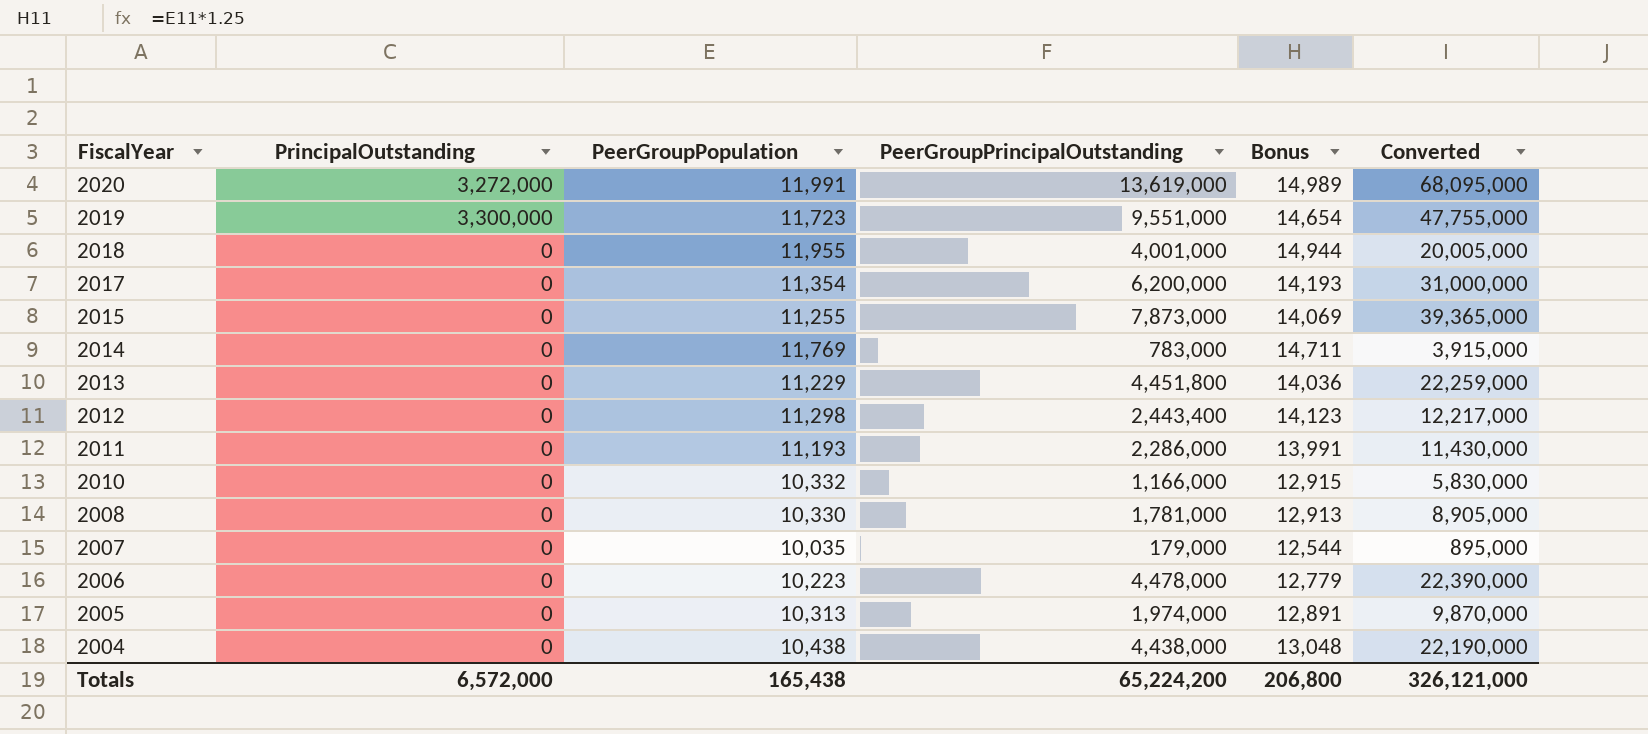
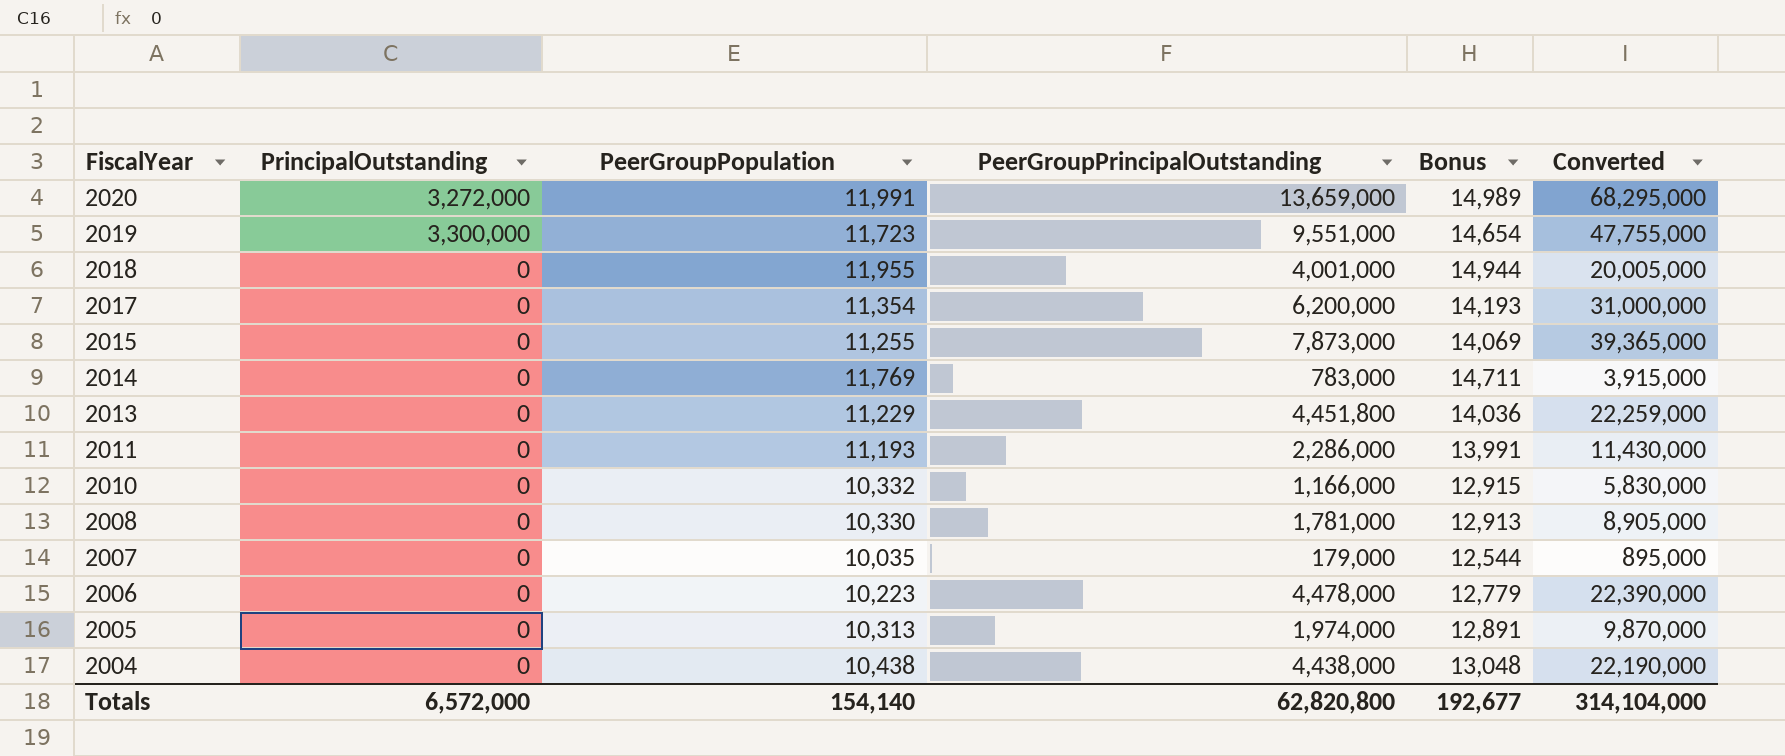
row 2012: 0 | 11,298 | 2,443,400 | 14,123 | 12,217,000 -> none
2020 | PeerGroupPrincipalOutstanding: 13,619,000 -> 13,659,000
2020 | Converted: 68,095,000 -> 68,295,000
Totals | PeerGroupPopulation: 165,438 -> 154,140
Totals | PeerGroupPrincipalOutstanding: 65,224,200 -> 62,820,800
Totals | Bonus: 206,800 -> 192,677
Totals | Converted: 326,121,000 -> 314,104,000

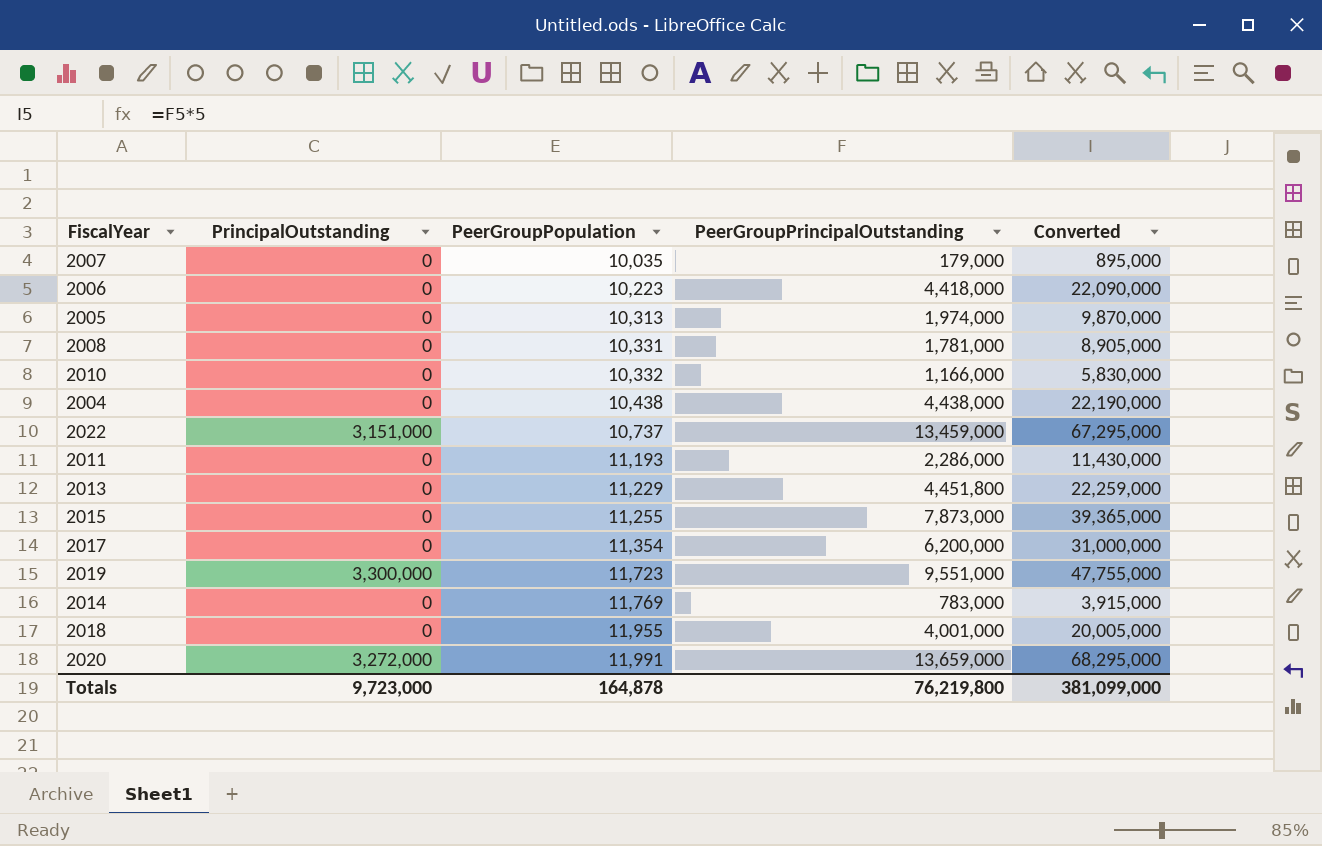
row order: FiscalYear descending -> PeerGroupPopulation ascending
column Bonus | formula: [PeerGroupPopulation] * 1.25 -> none
2006 | PeerGroupPrincipalOutstanding: 4,478,000 -> 4,418,000
2006 | Converted: 22,390,000 -> 22,090,000
2008 | PeerGroupPopulation: 10,330 -> 10,331
row 2022: none -> 3,151,000 | 10,737 | 13,459,000 | 67,295,000
Totals | PrincipalOutstanding: 6,572,000 -> 9,723,000
Totals | PeerGroupPopulation: 154,140 -> 164,878
Totals | PeerGroupPrincipalOutstanding: 62,820,800 -> 76,219,800
Totals | Converted: 314,104,000 -> 381,099,000

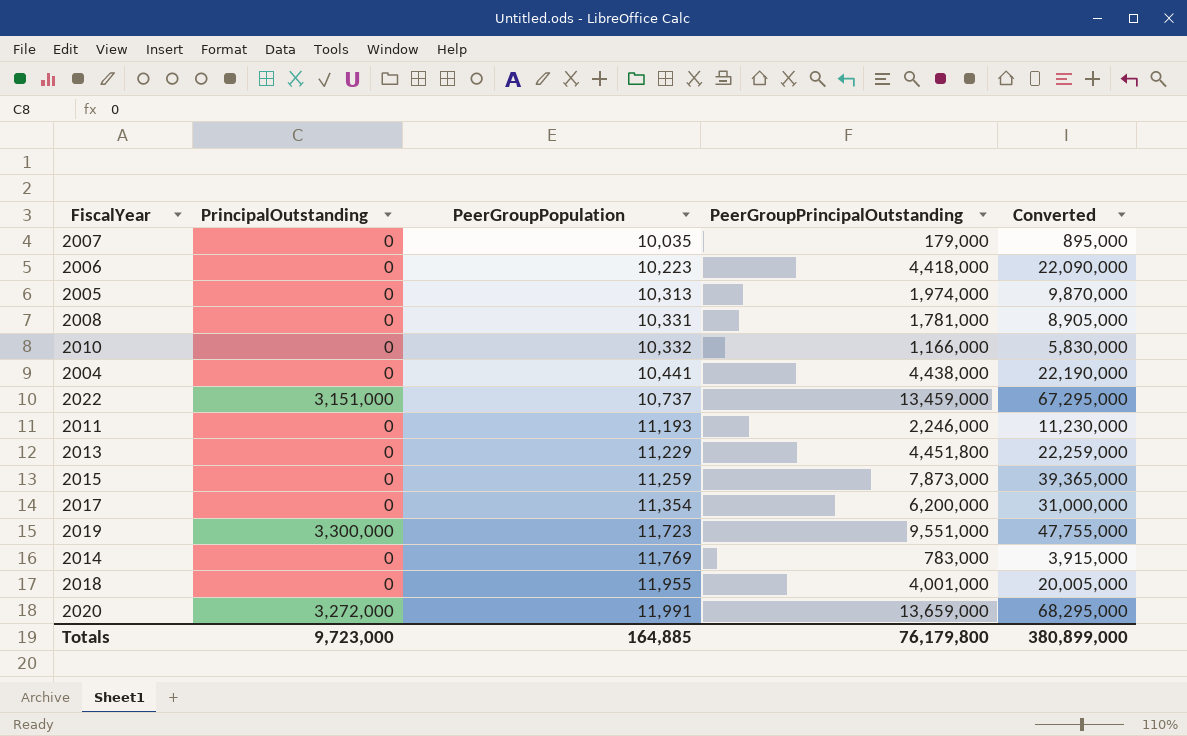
2004 | PeerGroupPopulation: 10,438 -> 10,441
2011 | PeerGroupPrincipalOutstanding: 2,286,000 -> 2,246,000
2011 | Converted: 11,430,000 -> 11,230,000
2015 | PeerGroupPopulation: 11,255 -> 11,259
Totals | PeerGroupPopulation: 164,878 -> 164,885
Totals | PeerGroupPrincipalOutstanding: 76,219,800 -> 76,179,800
Totals | Converted: 381,099,000 -> 380,899,000

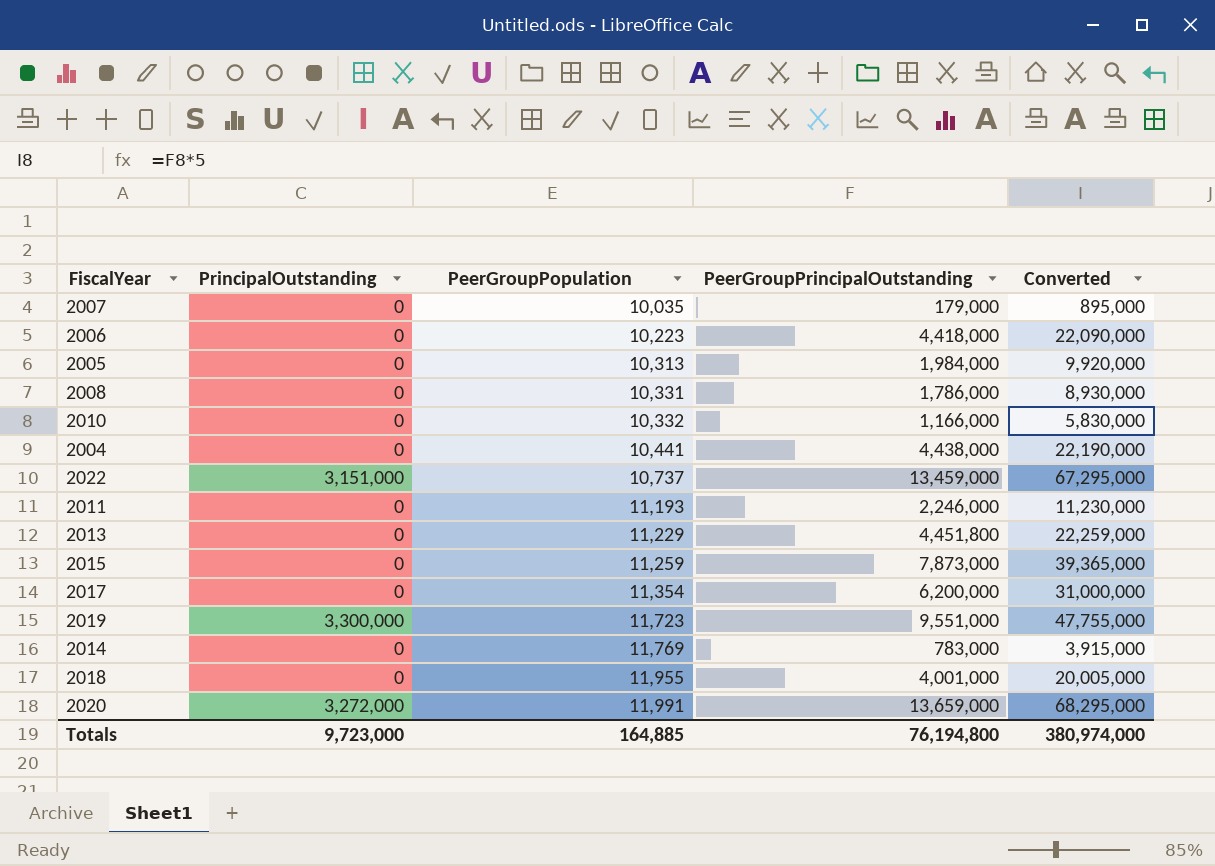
2005 | PeerGroupPrincipalOutstanding: 1,974,000 -> 1,984,000
2005 | Converted: 9,870,000 -> 9,920,000
2008 | PeerGroupPrincipalOutstanding: 1,781,000 -> 1,786,000
2008 | Converted: 8,905,000 -> 8,930,000
Totals | PeerGroupPrincipalOutstanding: 76,179,800 -> 76,194,800
Totals | Converted: 380,899,000 -> 380,974,000

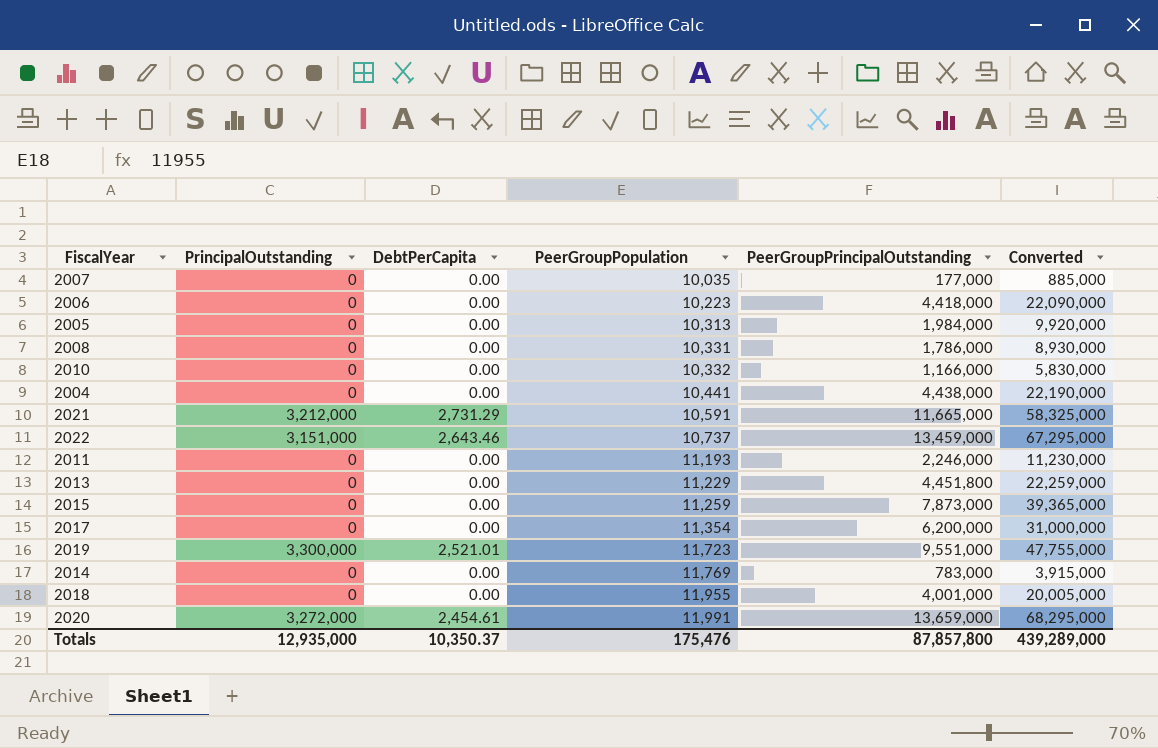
column DebtPerCapita | position: none -> 3
2007 | PeerGroupPrincipalOutstanding: 179,000 -> 177,000
2007 | Converted: 895,000 -> 885,000
row 2021: none -> 3,212,000 | 2,731.29 | 10,591 | 11,665,000 | 58,325,000
Totals | PrincipalOutstanding: 9,723,000 -> 12,935,000
Totals | PeerGroupPopulation: 164,885 -> 175,476
Totals | PeerGroupPrincipalOutstanding: 76,194,800 -> 87,857,800
Totals | Converted: 380,974,000 -> 439,289,000

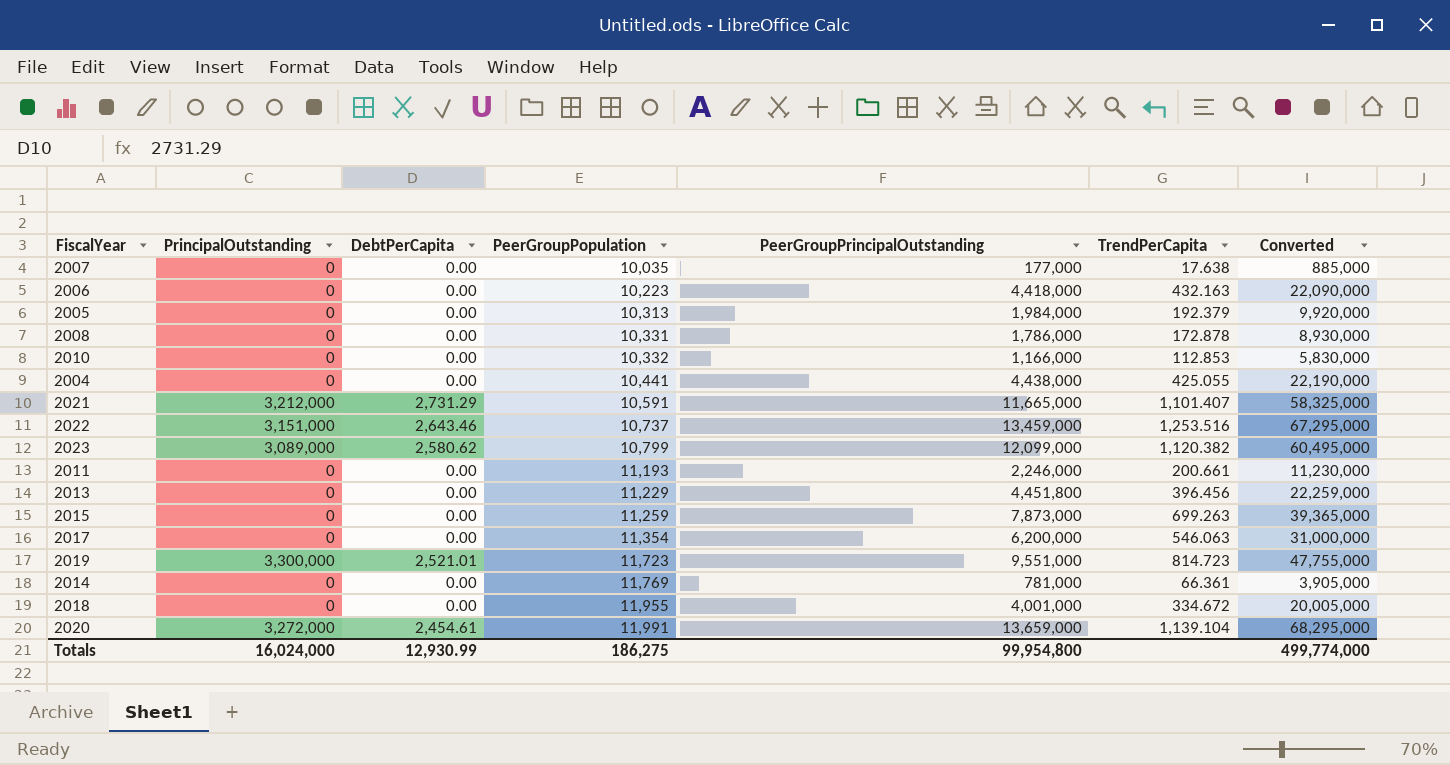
column TrendPerCapita | formula: none -> [PeerGroupPrincipalOutstanding] / [PeerGroupPopulation]
row 2023: none -> 3,089,000 | 2,580.62 | 10,799 | 12,099,000 | 1,120.382 | 60,495,000
2014 | PeerGroupPrincipalOutstanding: 783,000 -> 781,000
2014 | Converted: 3,915,000 -> 3,905,000
Totals | PrincipalOutstanding: 12,935,000 -> 16,024,000
Totals | DebtPerCapita: 10,350.37 -> 12,930.99
Totals | PeerGroupPopulation: 175,476 -> 186,275
Totals | PeerGroupPrincipalOutstanding: 87,857,800 -> 99,954,800
Totals | Converted: 439,289,000 -> 499,774,000

